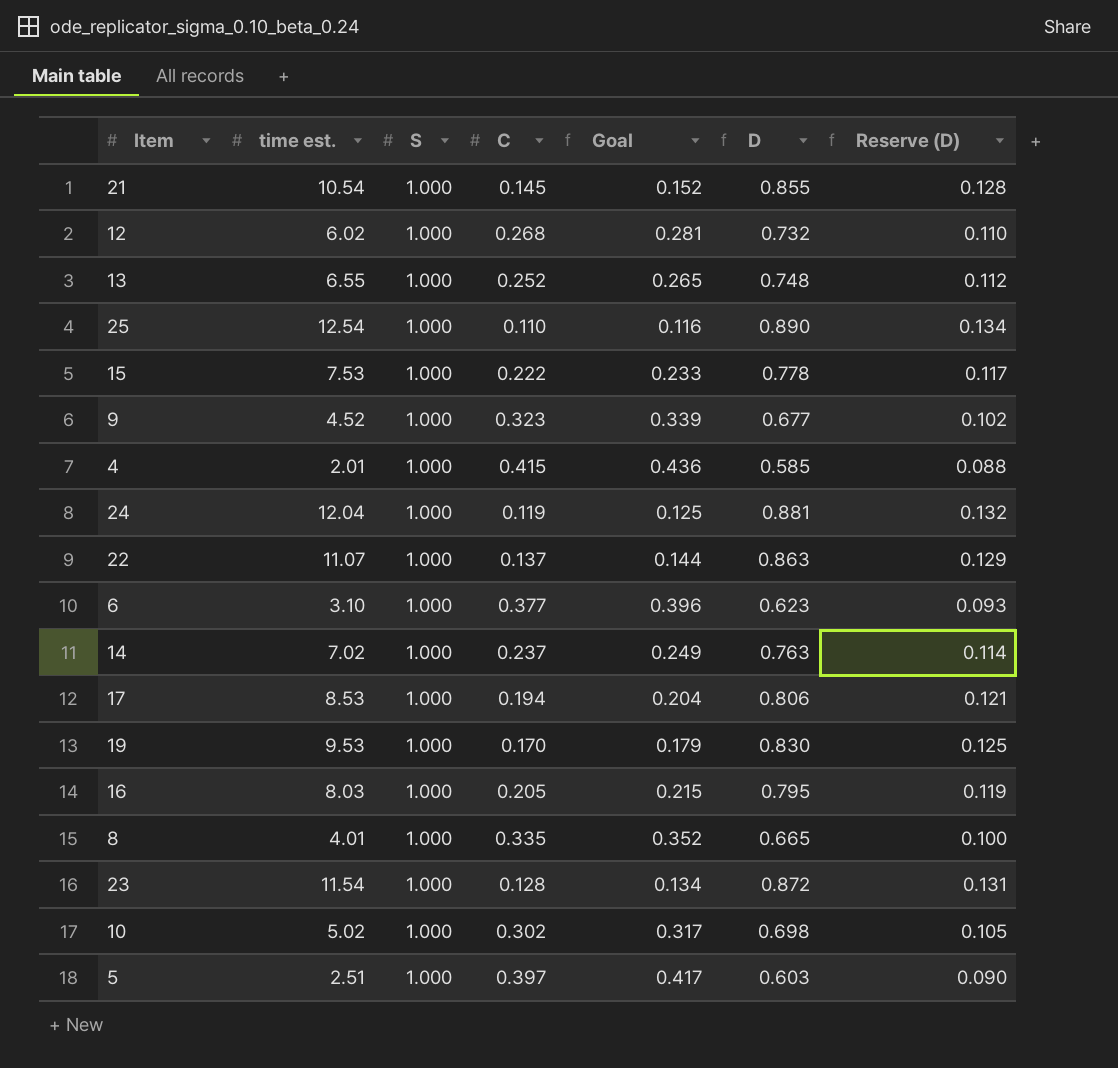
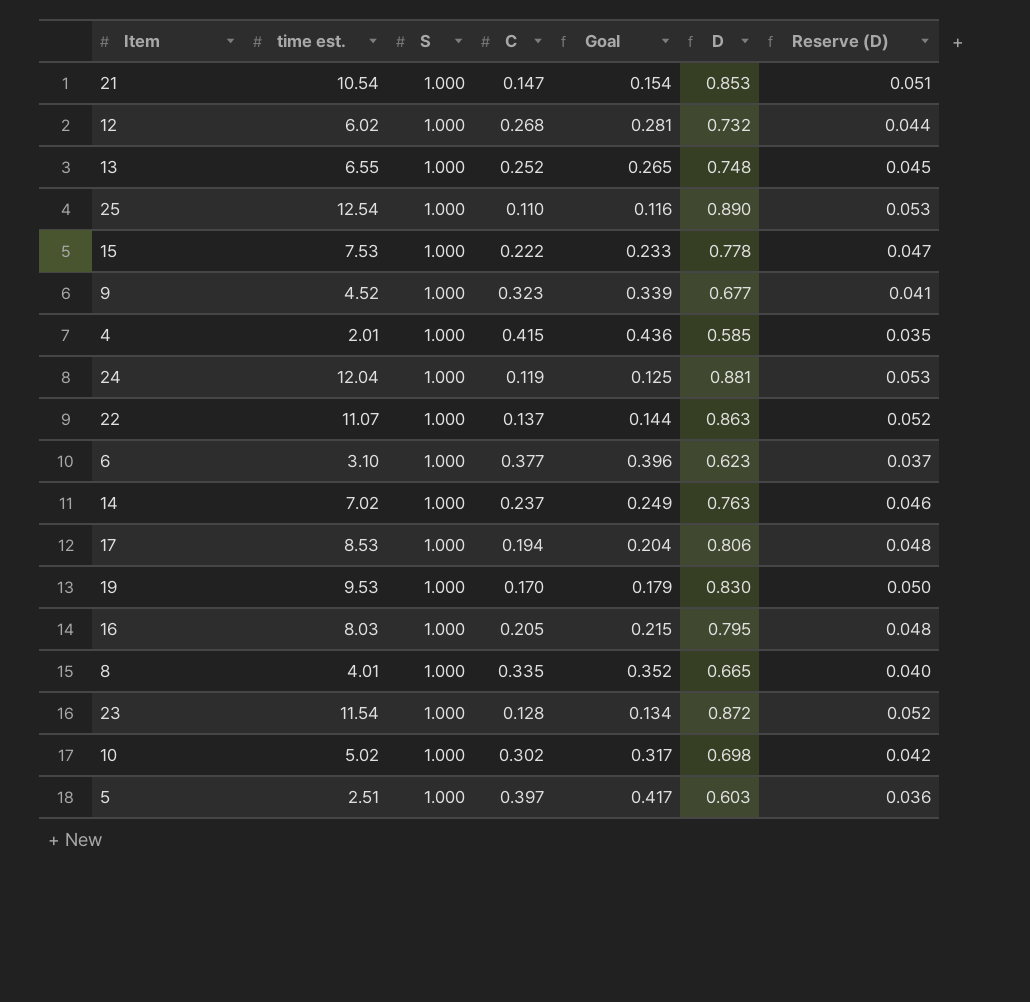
column Reserve (D) | formula: [D] * 0.15 -> [D] * 0.06
21 | C: 0.145 -> 0.147
21 | Goal: 0.152 -> 0.154
21 | D: 0.855 -> 0.853

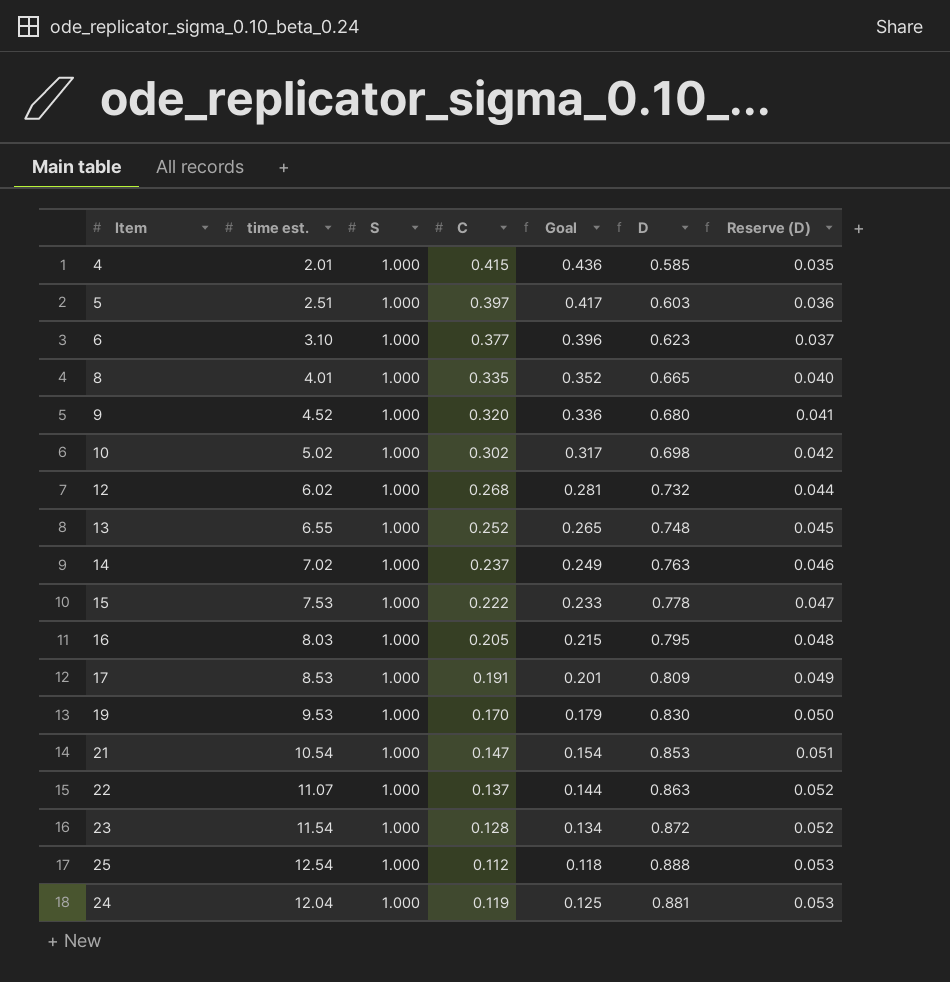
row order: none -> Reserve (D) ascending
9 | C: 0.323 -> 0.320
9 | Goal: 0.339 -> 0.336
9 | D: 0.677 -> 0.680
17 | C: 0.194 -> 0.191
17 | Goal: 0.204 -> 0.201
17 | D: 0.806 -> 0.809
17 | Reserve (D): 0.048 -> 0.049
25 | C: 0.110 -> 0.112
25 | Goal: 0.116 -> 0.118
25 | D: 0.890 -> 0.888

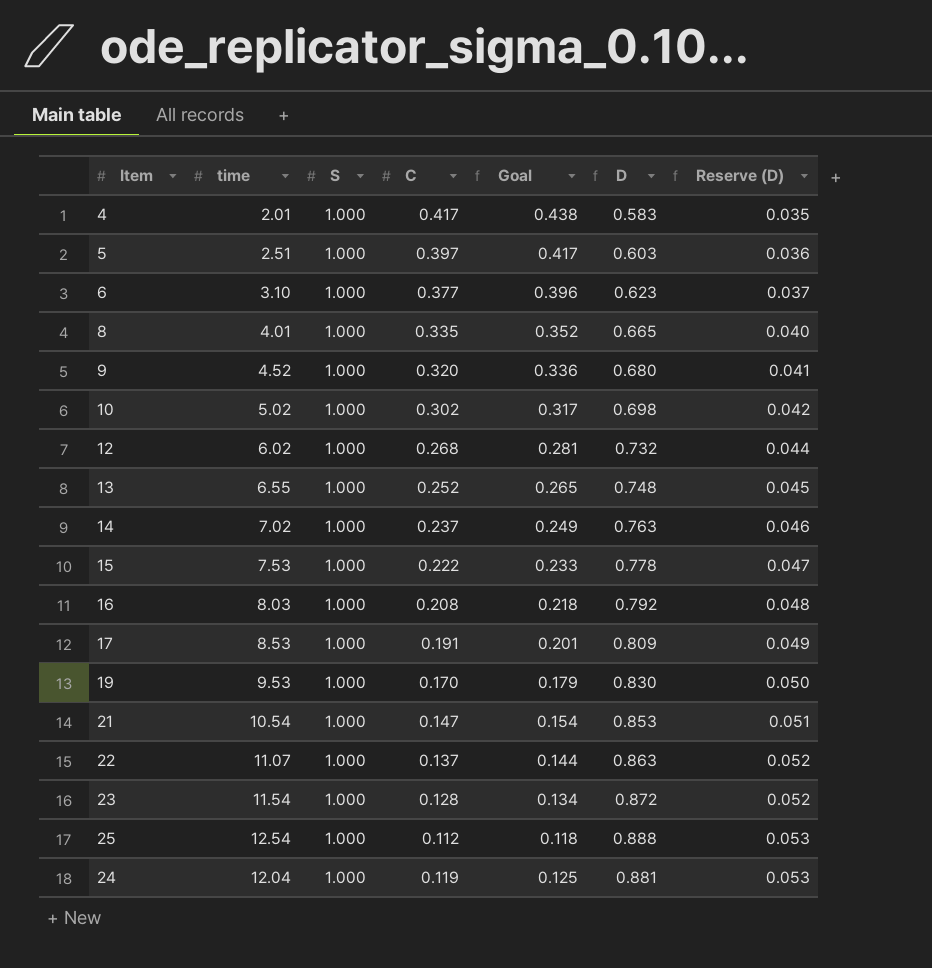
column name: time est. -> time
4 | C: 0.415 -> 0.417
4 | Goal: 0.436 -> 0.438
4 | D: 0.585 -> 0.583
16 | C: 0.205 -> 0.208
16 | Goal: 0.215 -> 0.218
16 | D: 0.795 -> 0.792

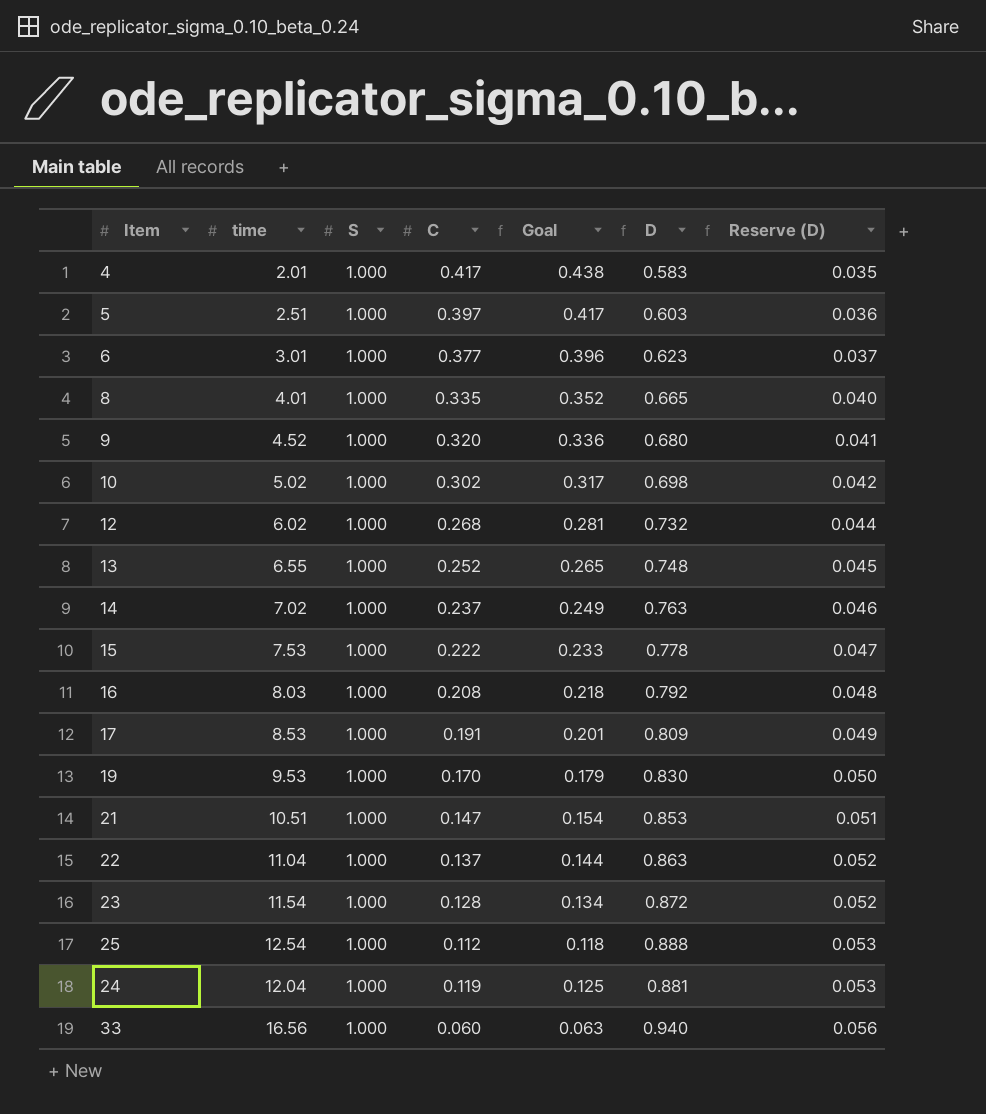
6 | time: 3.10 -> 3.01
21 | time: 10.54 -> 10.51
22 | time: 11.07 -> 11.04
row 33: none -> 16.56 | 1.000 | 0.060 | 0.063 | 0.940 | 0.056

